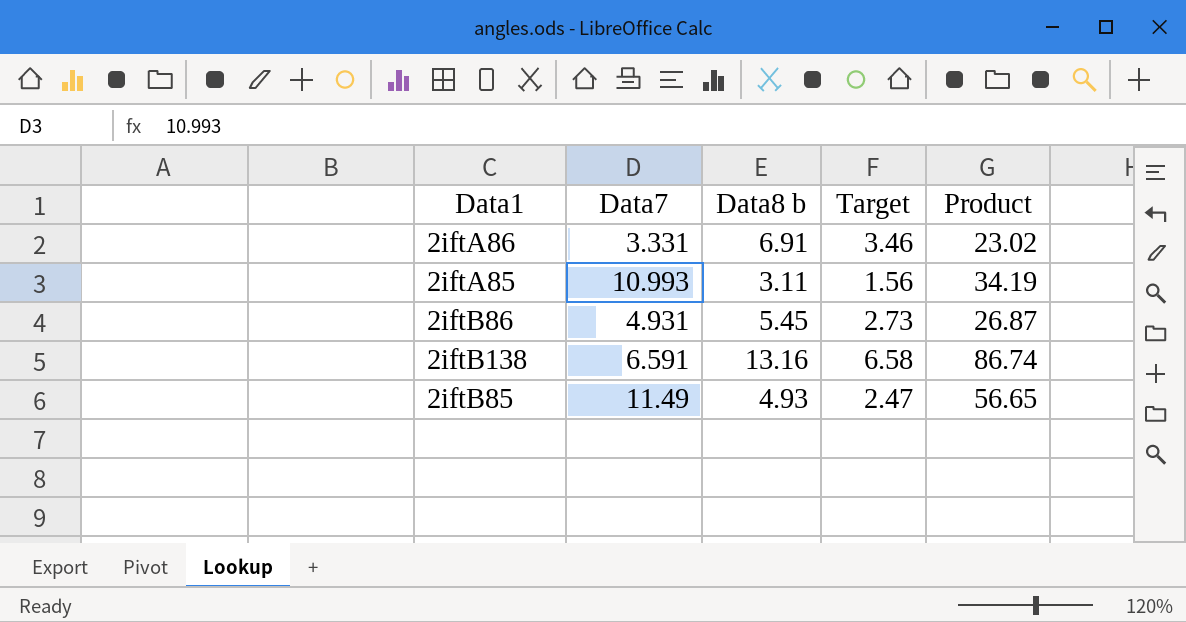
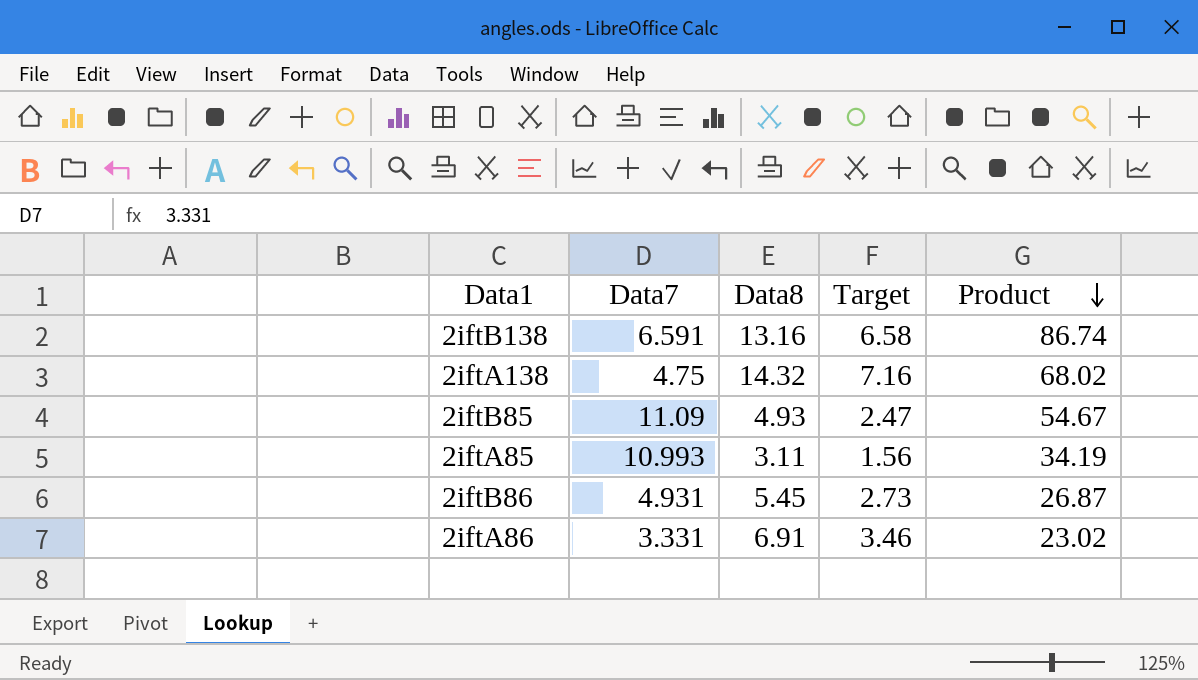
row order: none -> Product descending
column name: Data8 b -> Data8
row 2iftA138: none -> 4.75 | 14.32 | 7.16 | 68.02
2iftB85 | Data7: 11.49 -> 11.09
2iftB85 | Product: 56.65 -> 54.67

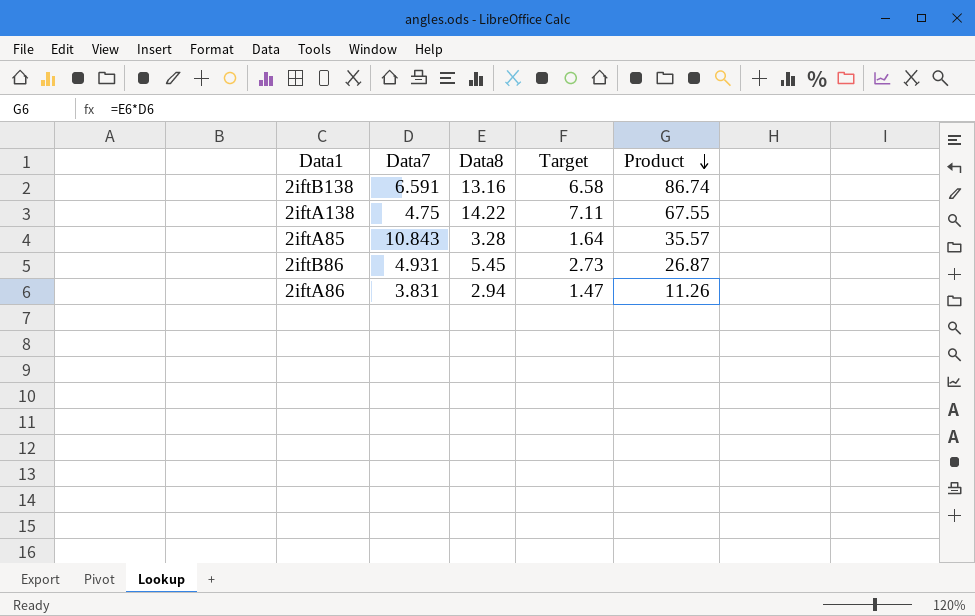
row 2iftB85: 11.09 | 4.93 | 2.47 | 54.67 -> none
2iftA138 | Data8: 14.32 -> 14.22
2iftA138 | Target: 7.16 -> 7.11
2iftA138 | Product: 68.02 -> 67.55
2iftA85 | Data7: 10.993 -> 10.843
2iftA85 | Data8: 3.11 -> 3.28
2iftA85 | Target: 1.56 -> 1.64
2iftA85 | Product: 34.19 -> 35.57
2iftA86 | Data7: 3.331 -> 3.831
2iftA86 | Data8: 6.91 -> 2.94
2iftA86 | Target: 3.46 -> 1.47
2iftA86 | Product: 23.02 -> 11.26

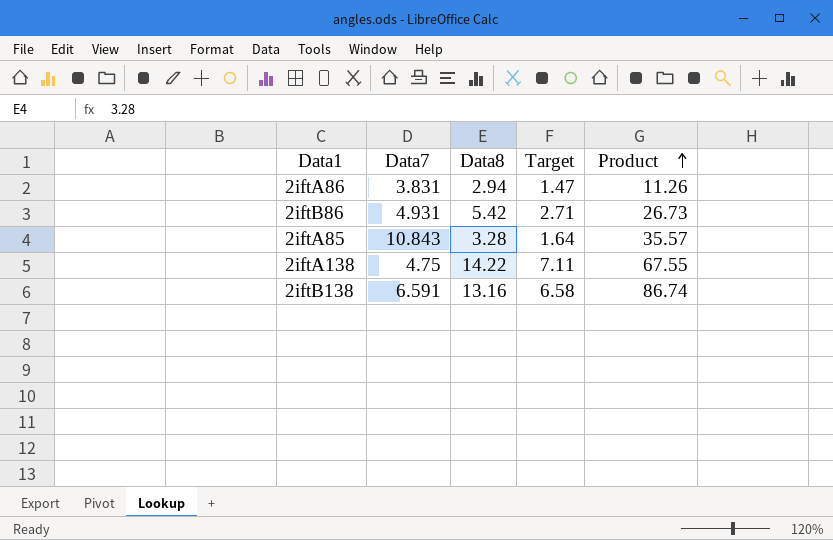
row order: Product descending -> Product ascending
2iftB86 | Data8: 5.45 -> 5.42
2iftB86 | Target: 2.73 -> 2.71
2iftB86 | Product: 26.87 -> 26.73

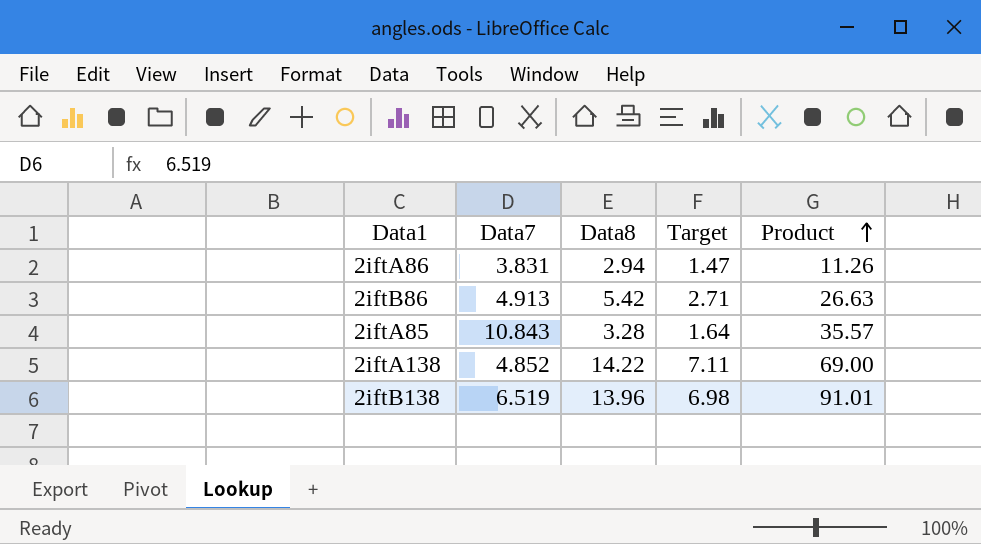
2iftB86 | Data7: 4.931 -> 4.913
2iftB86 | Product: 26.73 -> 26.63
2iftA138 | Data7: 4.75 -> 4.852
2iftA138 | Product: 67.55 -> 69.00
2iftB138 | Data7: 6.591 -> 6.519
2iftB138 | Data8: 13.16 -> 13.96
2iftB138 | Target: 6.58 -> 6.98
2iftB138 | Product: 86.74 -> 91.01

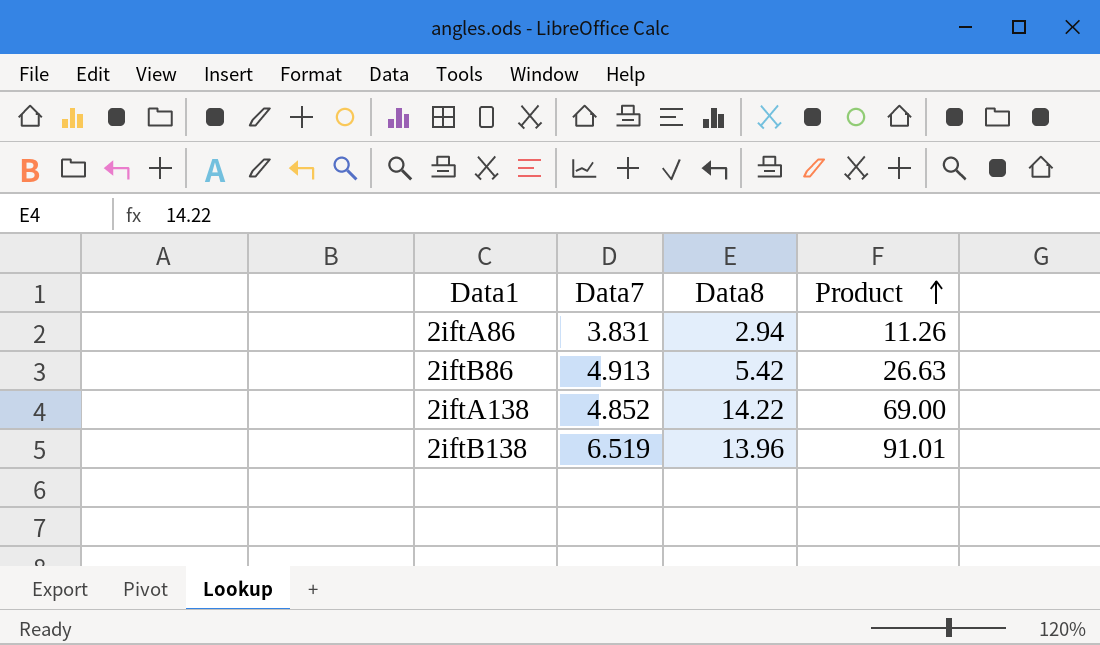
column Target | formula: [Data8] * 0.5 -> none
row 2iftA85: 10.843 | 3.28 | 1.64 | 35.57 -> none

